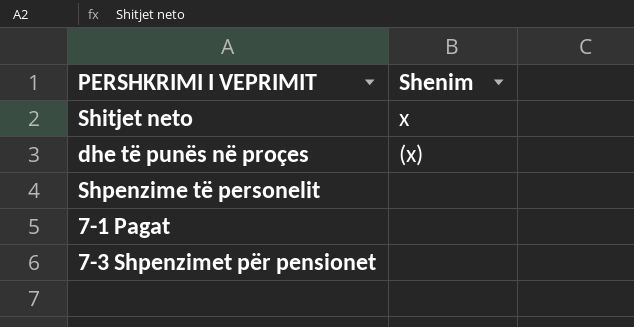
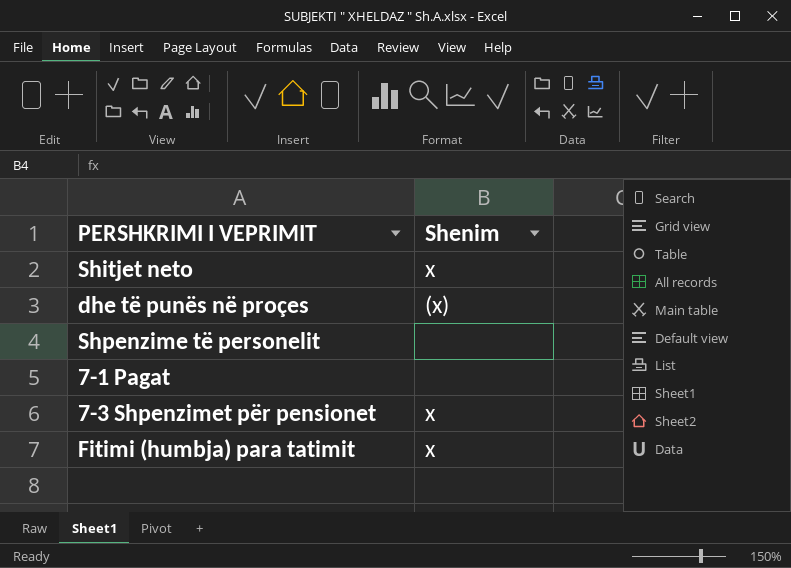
7-3 Shpenzimet për pensionet | Shenim: none -> x
row Fitimi (humbja) para tatimit: none -> x

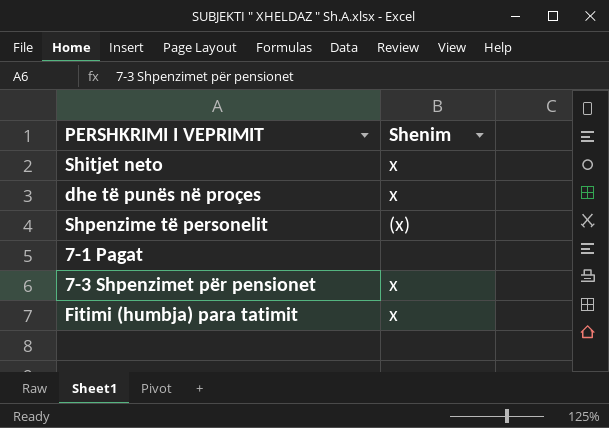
dhe të punës në proçes | Shenim: (x) -> x
Shpenzime të personelit | Shenim: none -> (x)

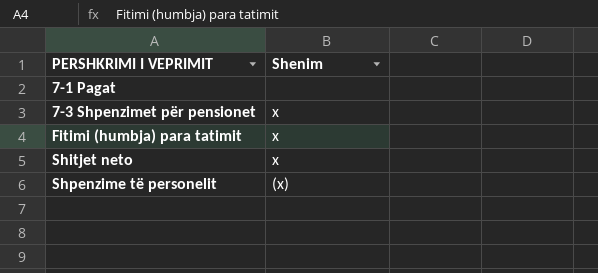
row order: none -> PERSHKRIMI I VEPRIMIT ascending
row dhe të punës në proçes: x -> none

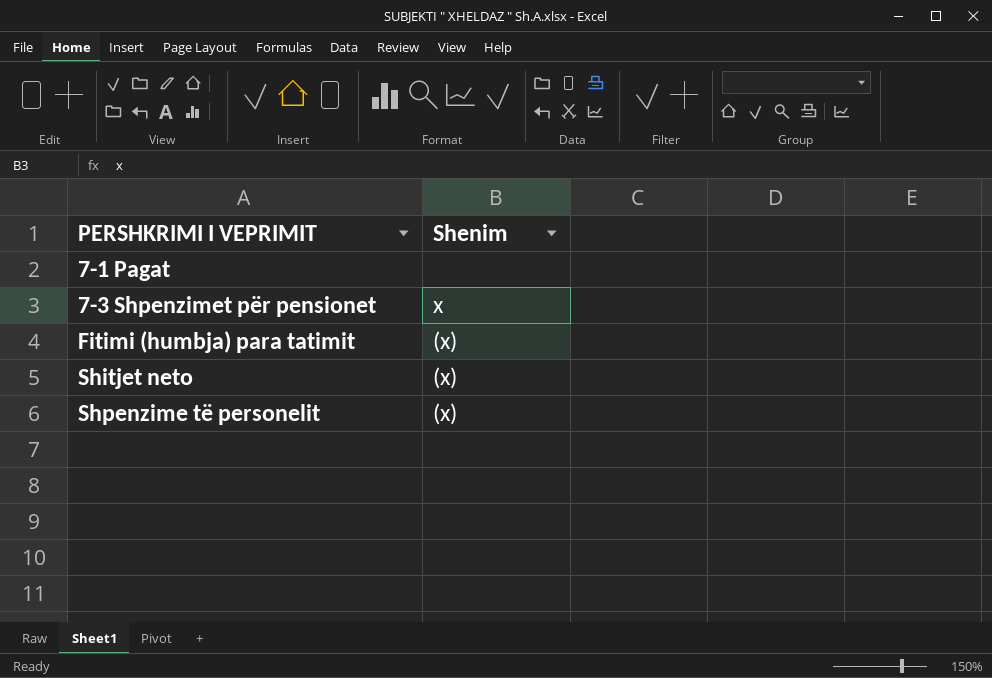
Fitimi (humbja) para tatimit | Shenim: x -> (x)
Shitjet neto | Shenim: x -> (x)

